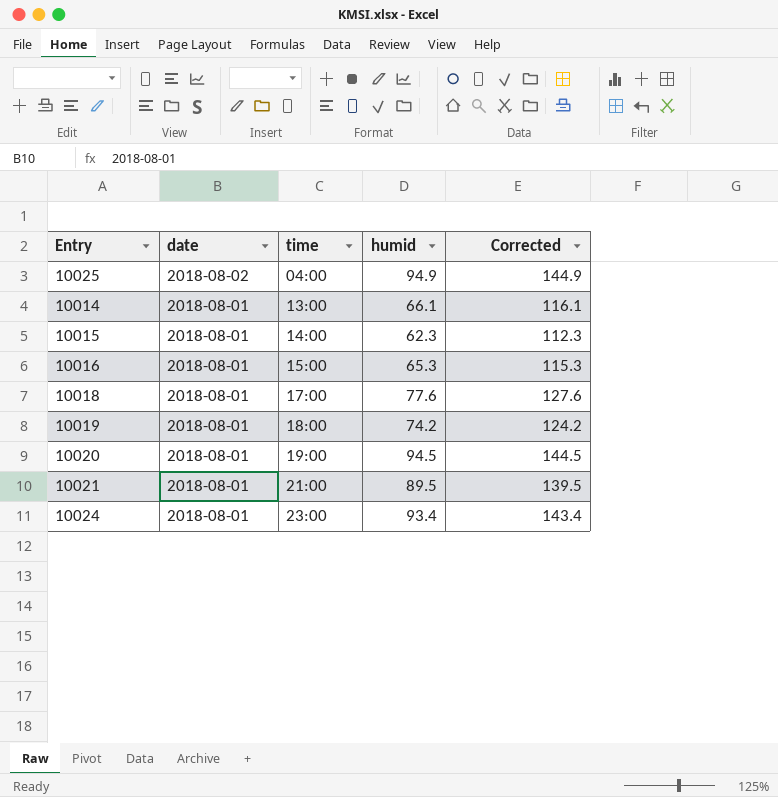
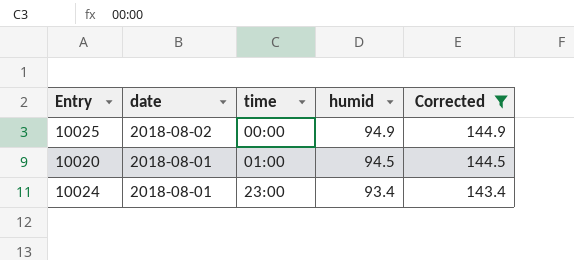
filter: none -> Corrected >= 143.4
10025 | time: 04:00 -> 00:00
10020 | time: 19:00 -> 01:00

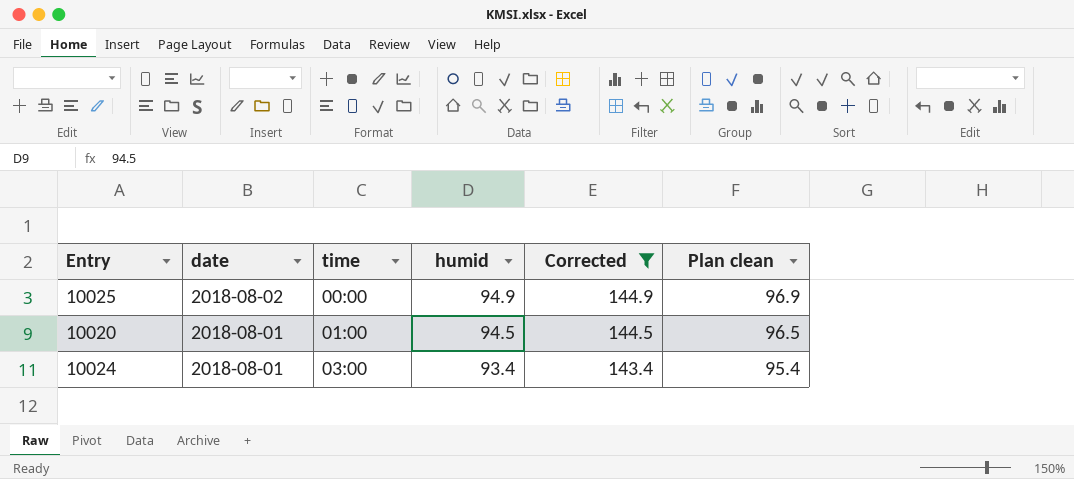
column Plan clean | formula: none -> [humid] + 2
10024 | time: 23:00 -> 03:00

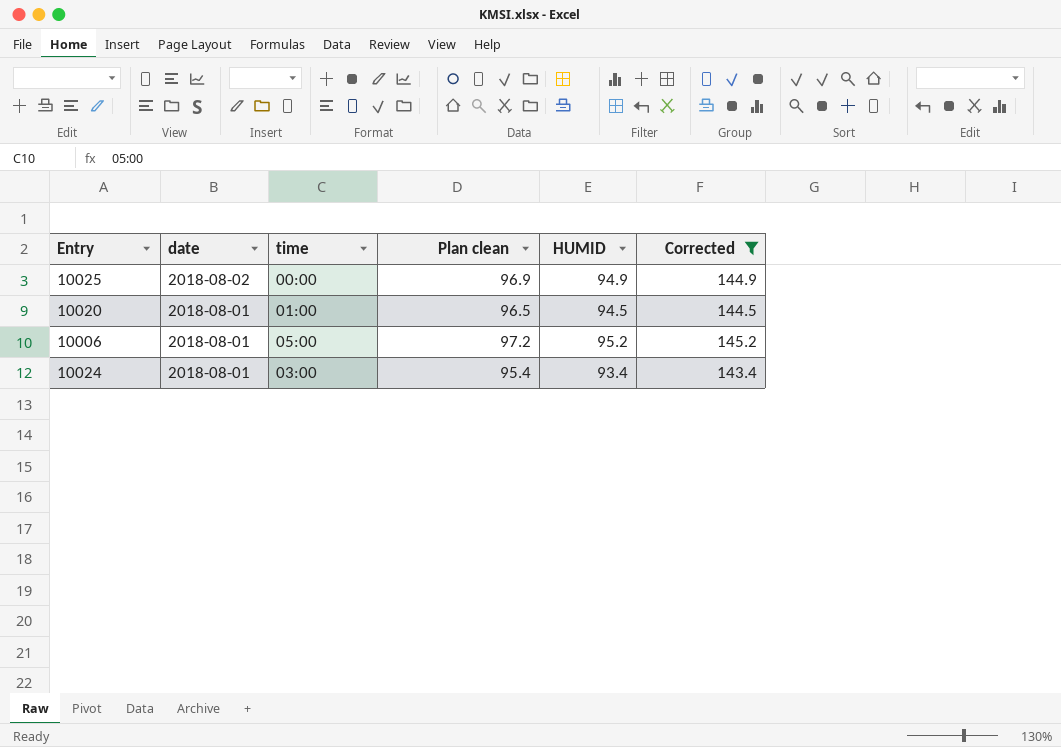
column Plan clean | position: 6 -> 4
column name: humid -> HUMID
row 10006: none -> 2018-08-01 | 05:00 | 97.2 | 95.2 | 145.2

